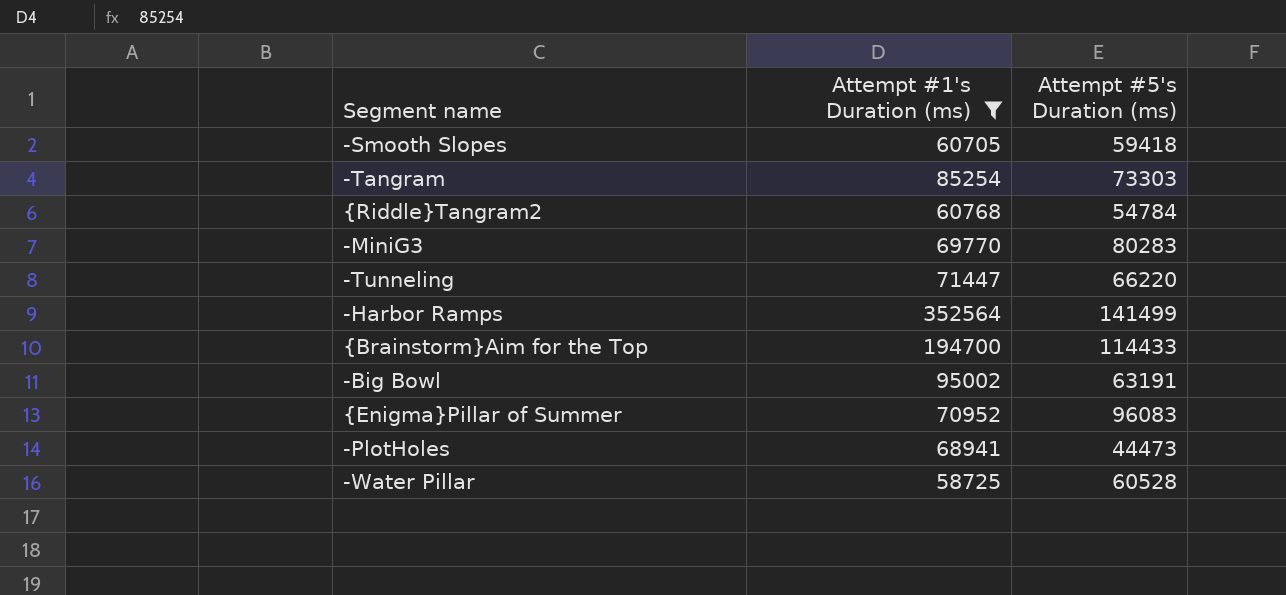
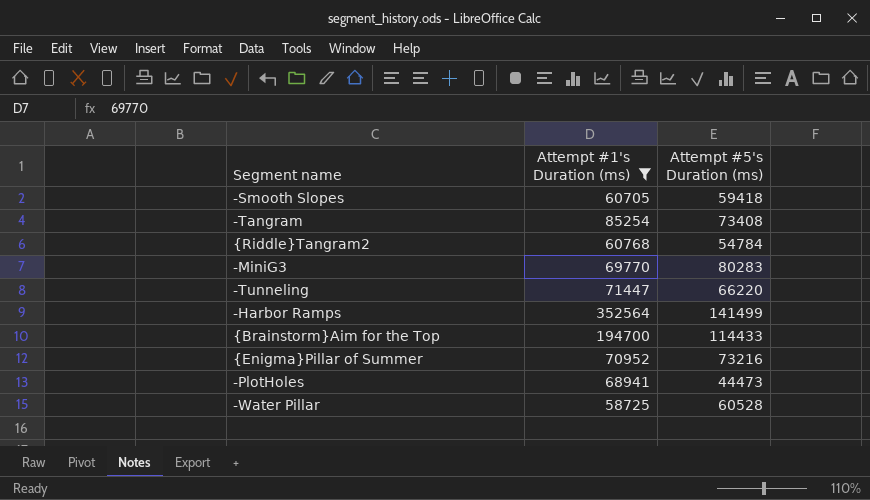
row -Big Bowl: 95002 | 63191 -> none
-Tangram | Attempt #5's Duration (ms): 73303 -> 73408
{Enigma}Pillar of Summer | Attempt #5's Duration (ms): 96083 -> 73216

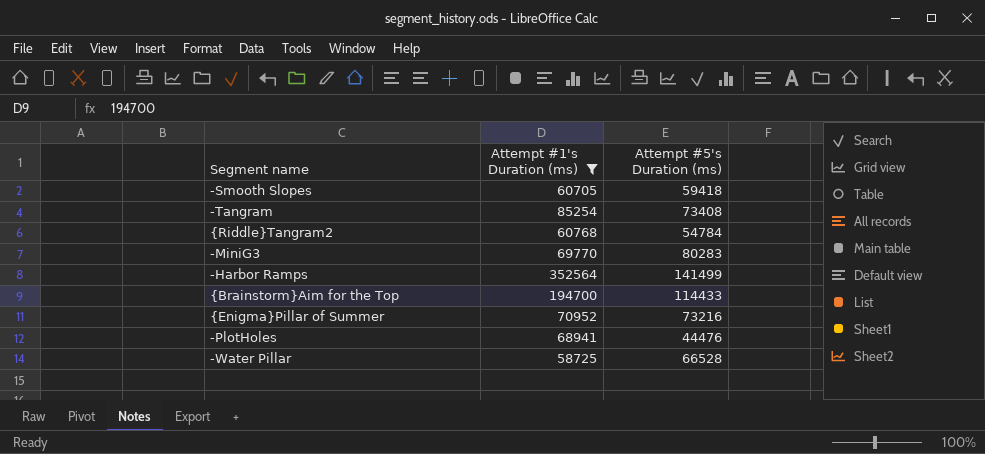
row -Tunneling: 71447 | 66220 -> none
-PlotHoles | Attempt #5's Duration (ms): 44473 -> 44476
-Water Pillar | Attempt #5's Duration (ms): 60528 -> 66528

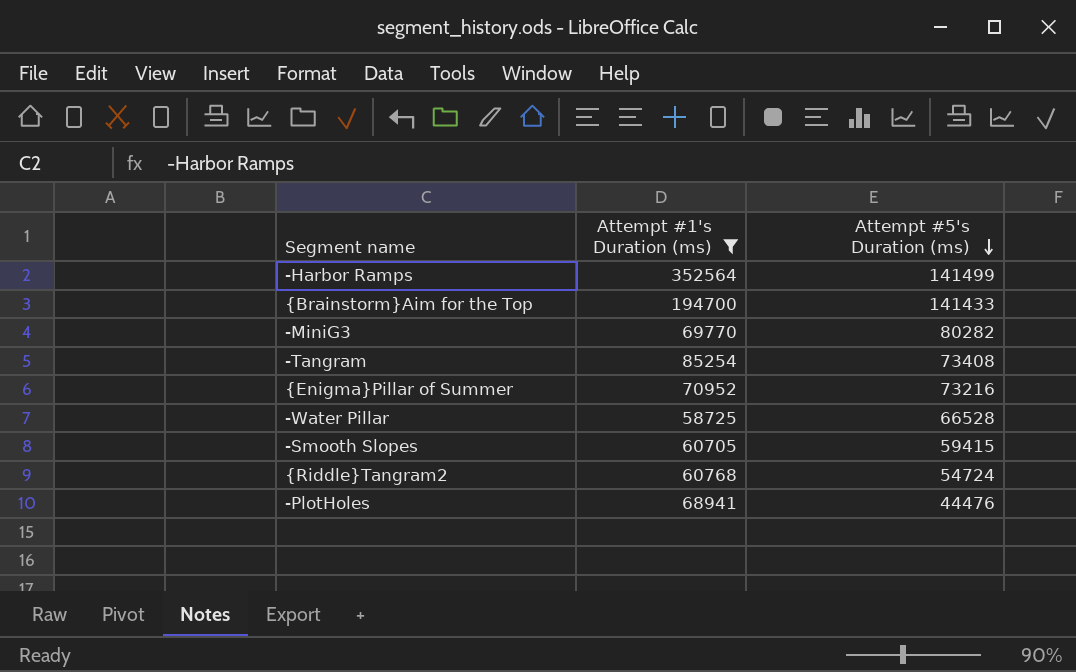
row order: none -> Attempt #5's Duration (ms) descending
{Brainstorm}Aim for the Top | Attempt #5's Duration (ms): 114433 -> 141433
-MiniG3 | Attempt #5's Duration (ms): 80283 -> 80282
-Smooth Slopes | Attempt #5's Duration (ms): 59418 -> 59415
{Riddle}Tangram2 | Attempt #5's Duration (ms): 54784 -> 54724

